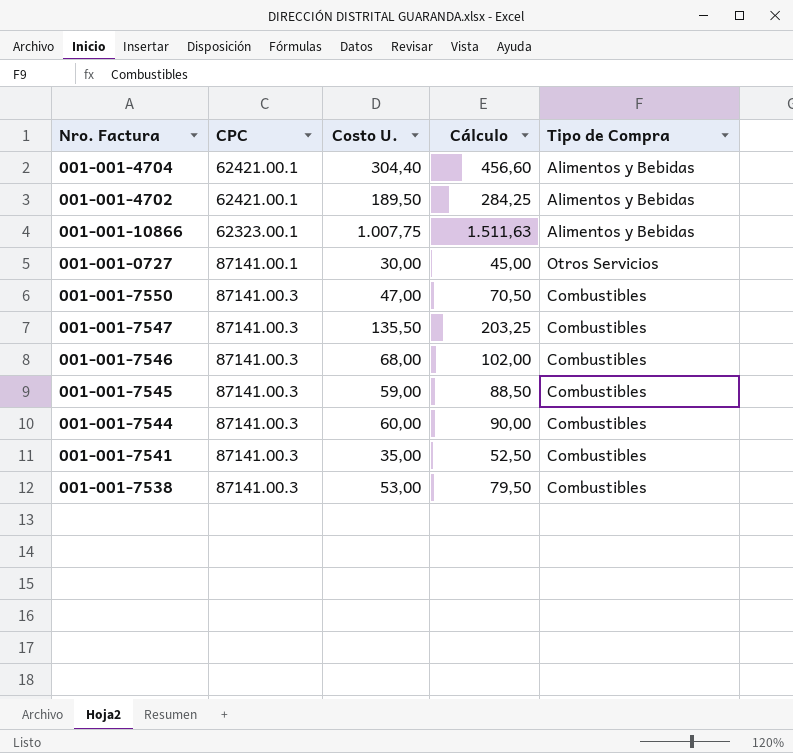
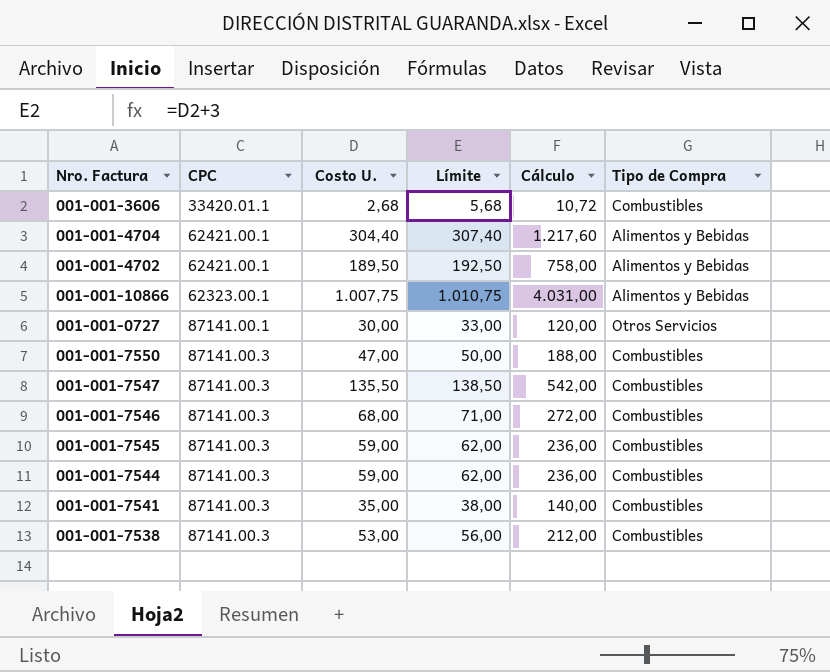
column Límite | formula: none -> [Costo U.] + 3
column Cálculo | formula: [Costo U.] * 1,5 -> [Costo U.] * 4
row 001-001-3606: none -> 33420.01.1 | 2,68 | 5,68 | 10,72 | Combustibles
001-001-7544 | Costo U.: 60,00 -> 59,00

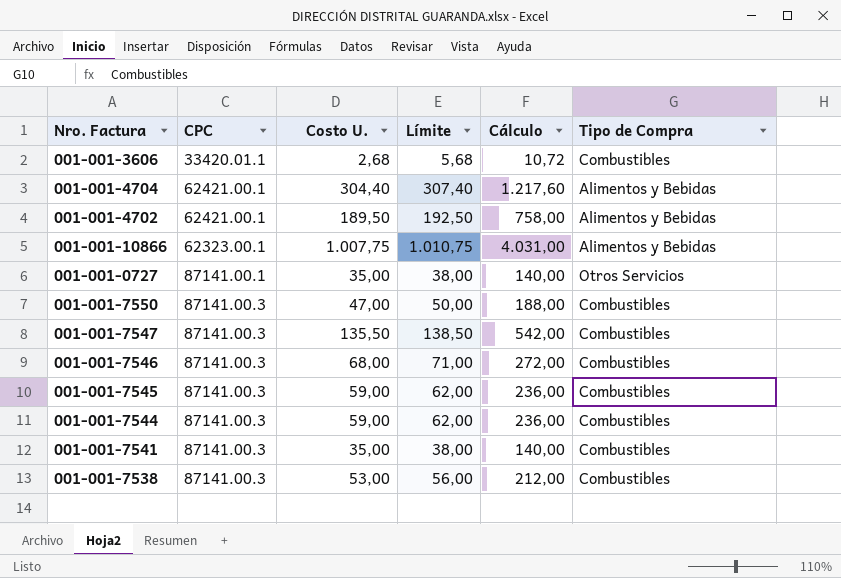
001-001-0727 | Costo U.: 30,00 -> 35,00
001-001-0727 | Límite: 33,00 -> 38,00
001-001-0727 | Cálculo: 120,00 -> 140,00

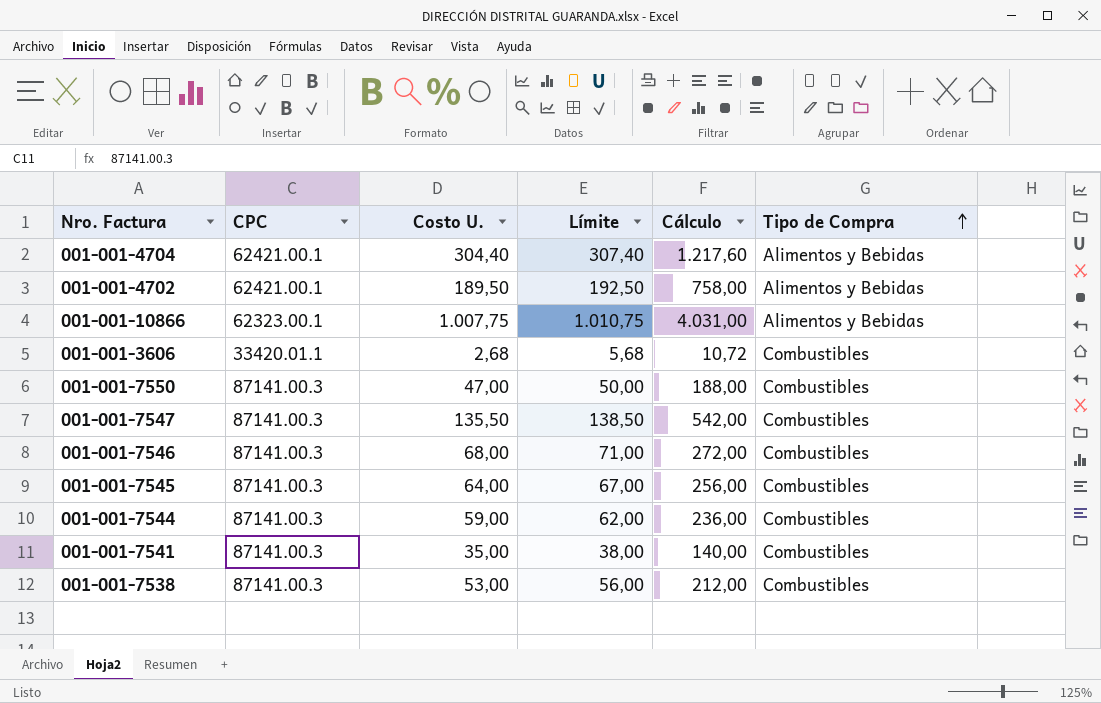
row order: none -> Tipo de Compra ascending
row 001-001-0727: 87141.00.1 | 35,00 | 38,00 | 140,00 | Otros Servicios -> none
001-001-7545 | Costo U.: 59,00 -> 64,00
001-001-7545 | Límite: 62,00 -> 67,00
001-001-7545 | Cálculo: 236,00 -> 256,00

